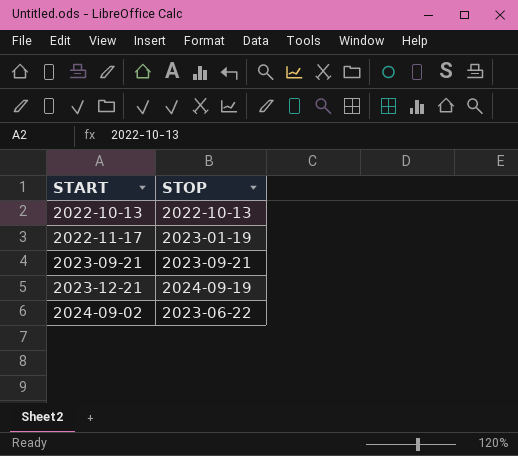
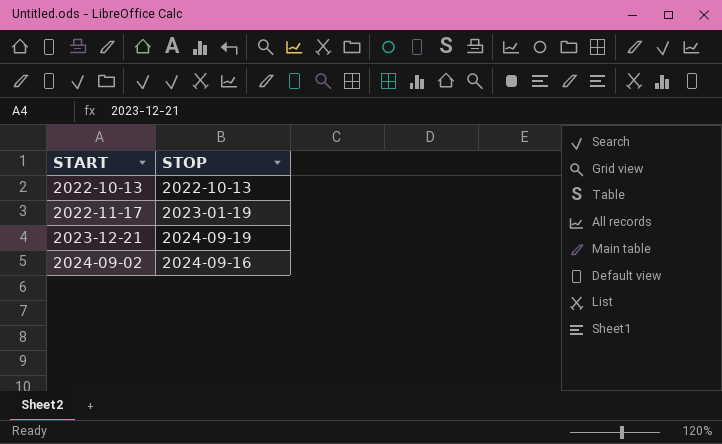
row 2023-09-21: 2023-09-21 -> none
2024-09-02 | STOP: 2023-06-22 -> 2024-09-16

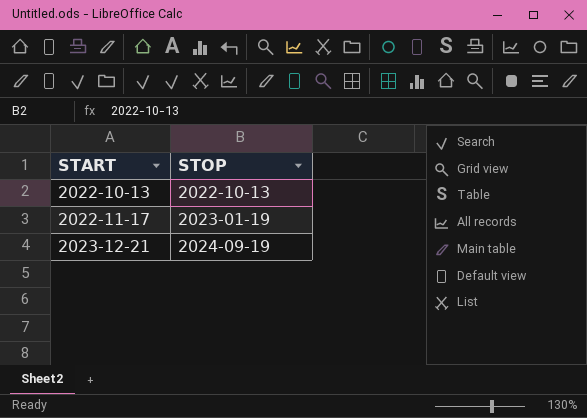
row 2024-09-02: 2024-09-16 -> none

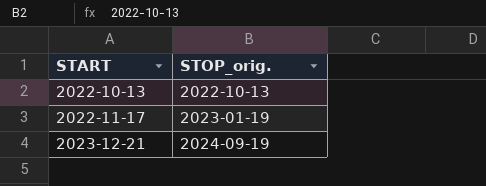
column name: STOP -> STOP_orig.

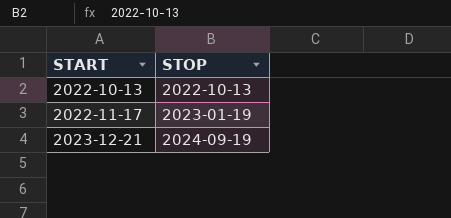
column name: STOP_orig. -> STOP

